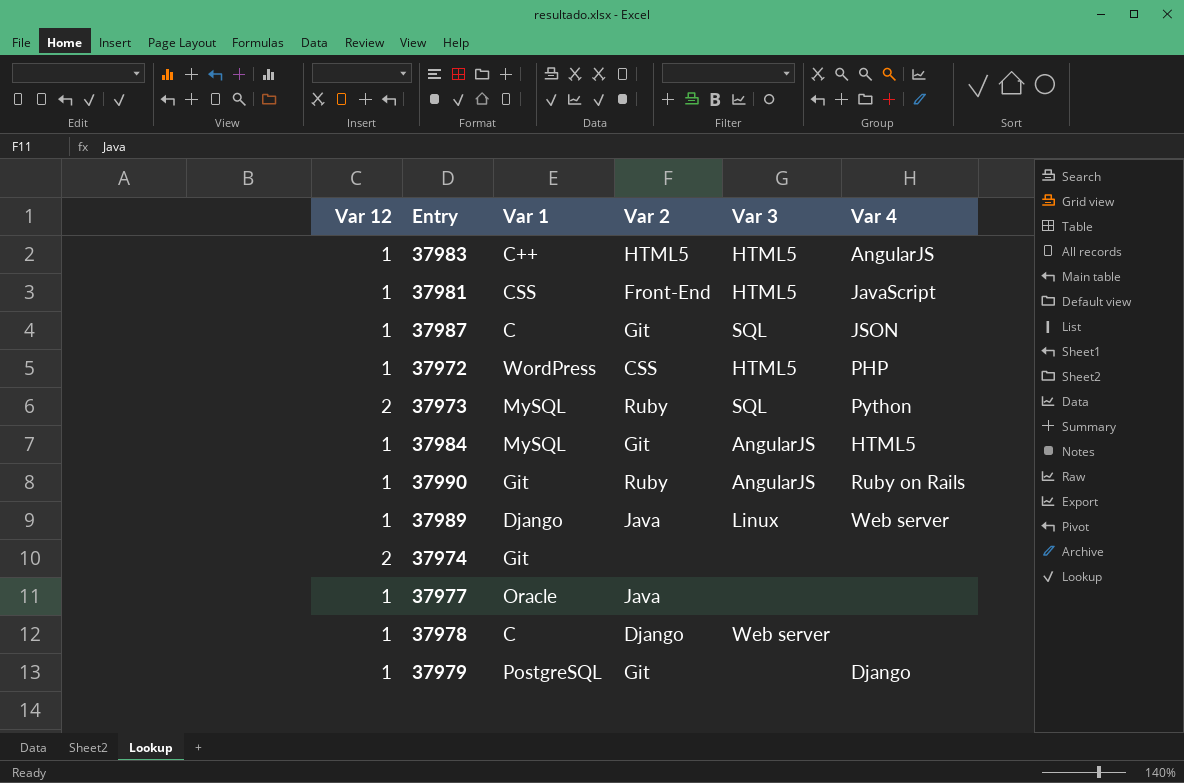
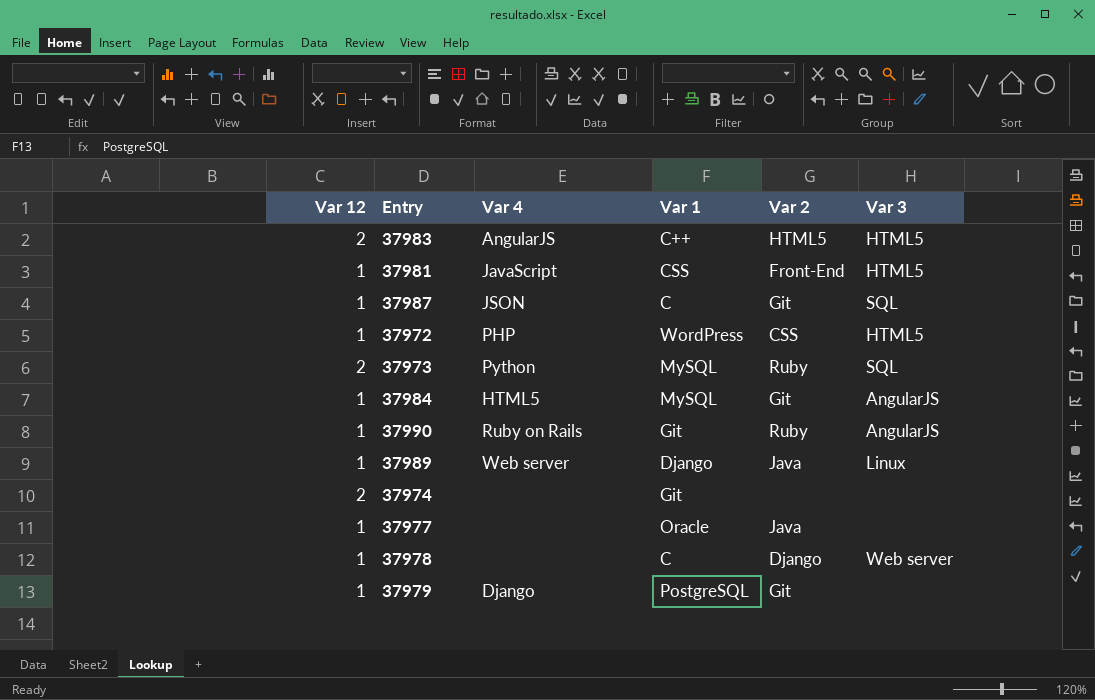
column Var 4 | position: 6 -> 3
37983 | Var 12: 1 -> 2

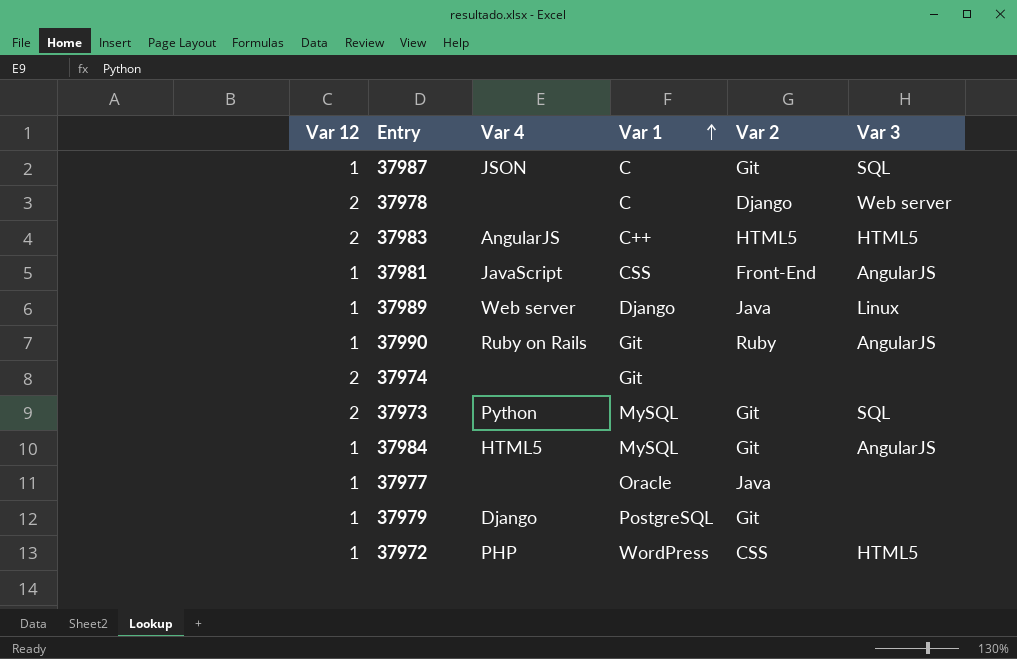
row order: none -> Var 1 ascending
37978 | Var 12: 1 -> 2
37981 | Var 3: HTML5 -> AngularJS
37973 | Var 2: Ruby -> Git

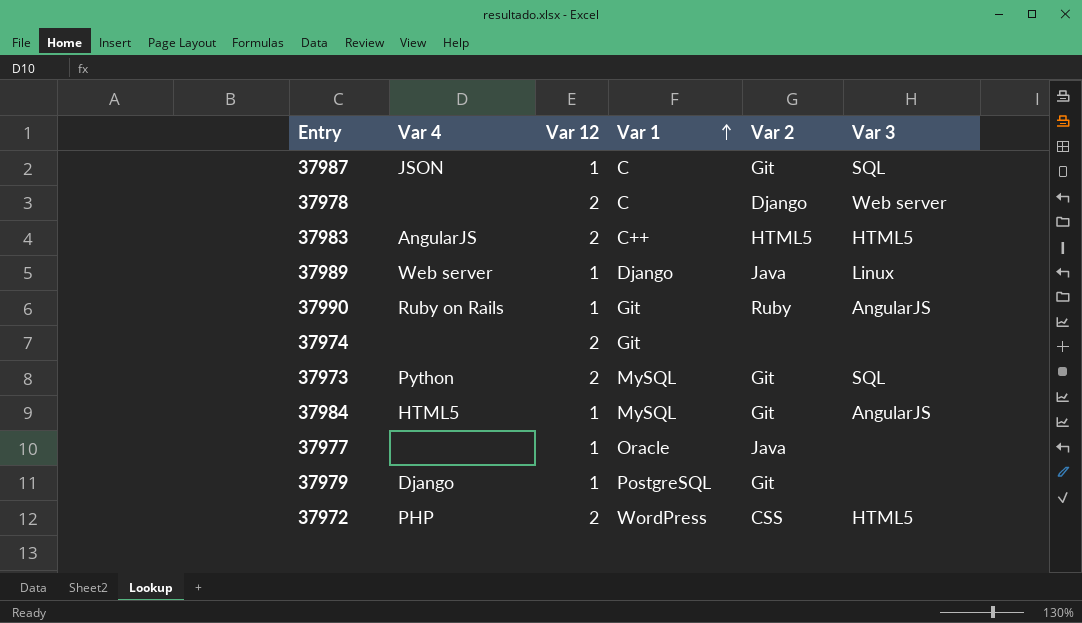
column Var 12 | position: 1 -> 3
row 37981: 1 | JavaScript | CSS | Front-End | AngularJS -> none
37972 | Var 12: 1 -> 2

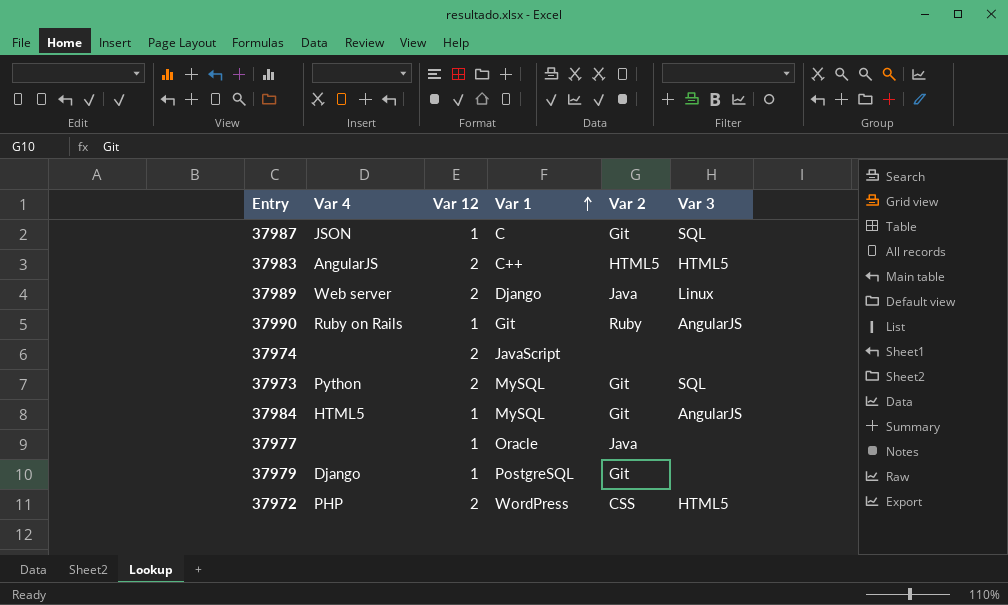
row 37978: none | 2 | C | Django | Web server -> none
37989 | Var 12: 1 -> 2
37974 | Var 1: Git -> JavaScript

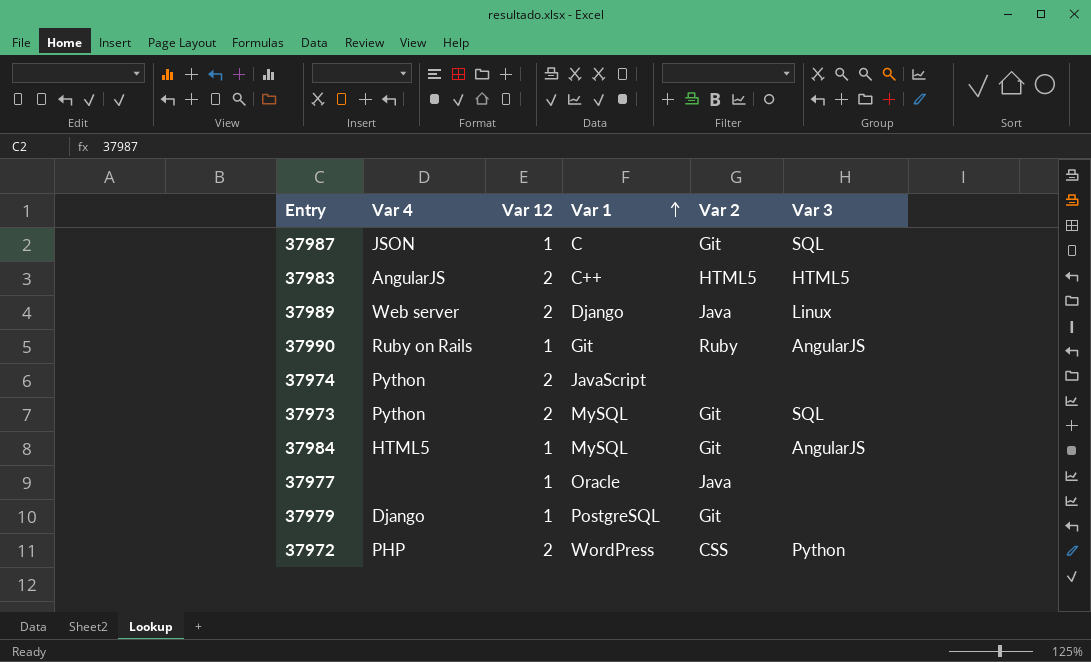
37974 | Var 4: none -> Python
37972 | Var 3: HTML5 -> Python

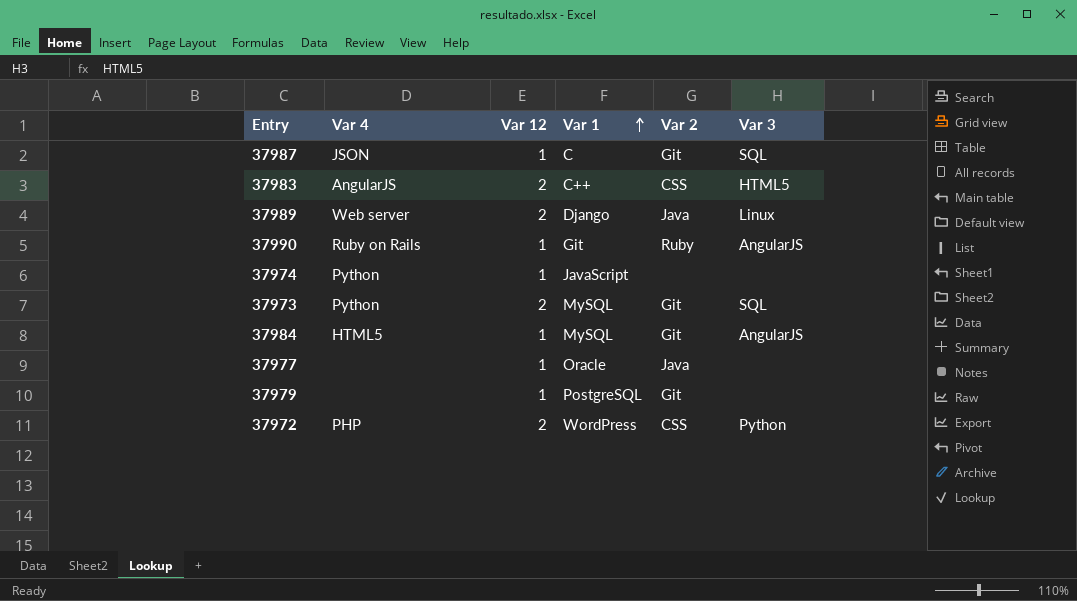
37983 | Var 2: HTML5 -> CSS
37974 | Var 12: 2 -> 1
37979 | Var 4: Django -> none

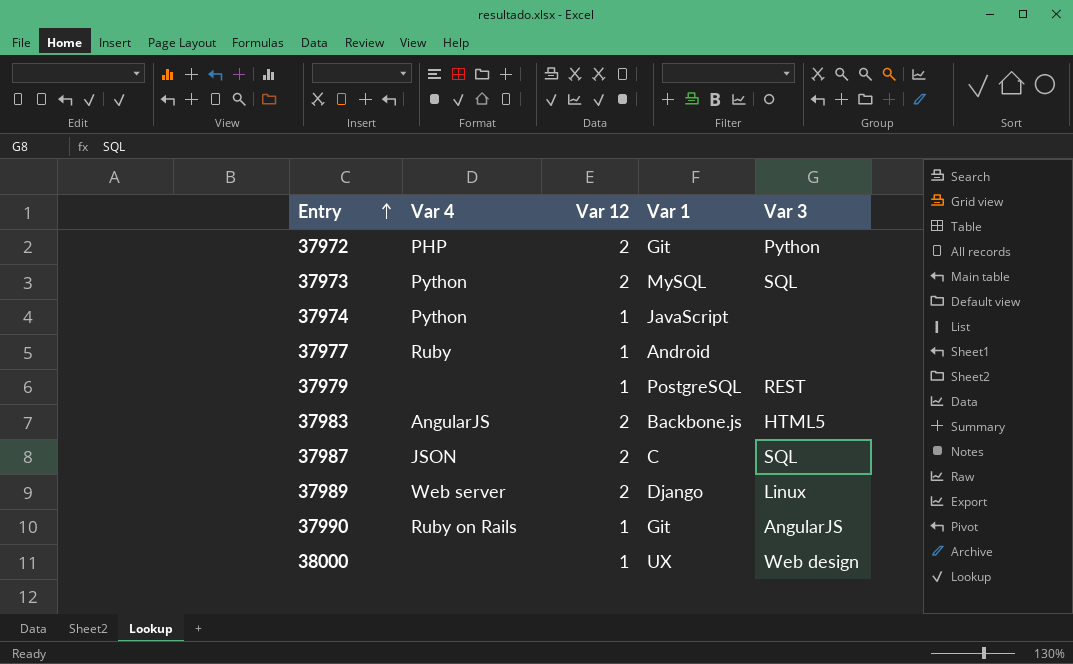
row order: Var 1 ascending -> Entry ascending
column Var 2 | position: 5 -> none
row 37984: HTML5 | 1 | MySQL | Git | AngularJS -> none
37972 | Var 1: WordPress -> Git
37977 | Var 4: none -> Ruby
37977 | Var 1: Oracle -> Android
37979 | Var 3: none -> REST
37983 | Var 1: C++ -> Backbone.js
37987 | Var 12: 1 -> 2
row 38000: none -> none | 1 | UX | Web design

